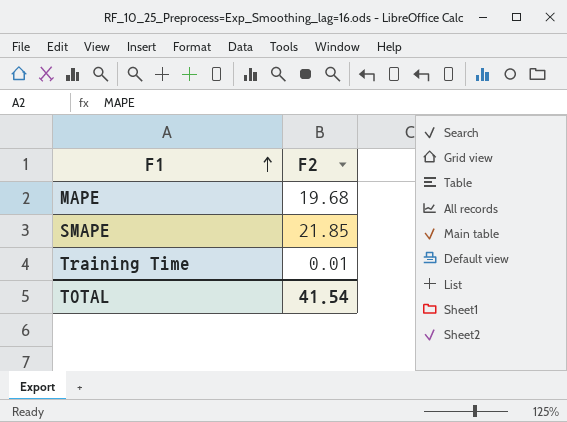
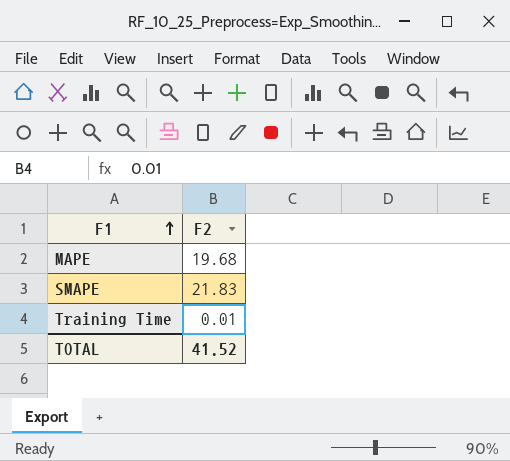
SMAPE | F2: 21.85 -> 21.83
TOTAL | F2: 41.54 -> 41.52

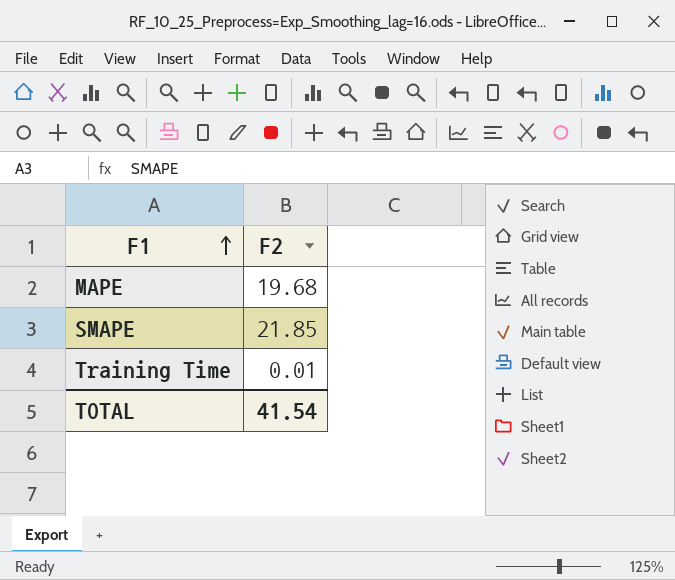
SMAPE | F2: 21.83 -> 21.85
TOTAL | F2: 41.52 -> 41.54

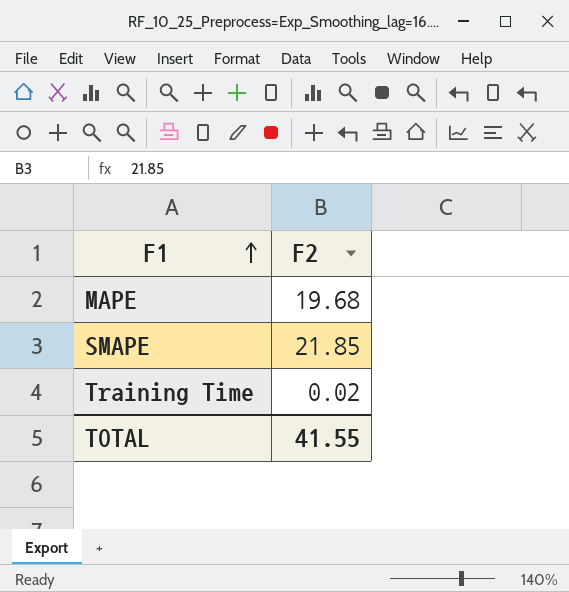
Training Time | F2: 0.01 -> 0.02
TOTAL | F2: 41.54 -> 41.55

